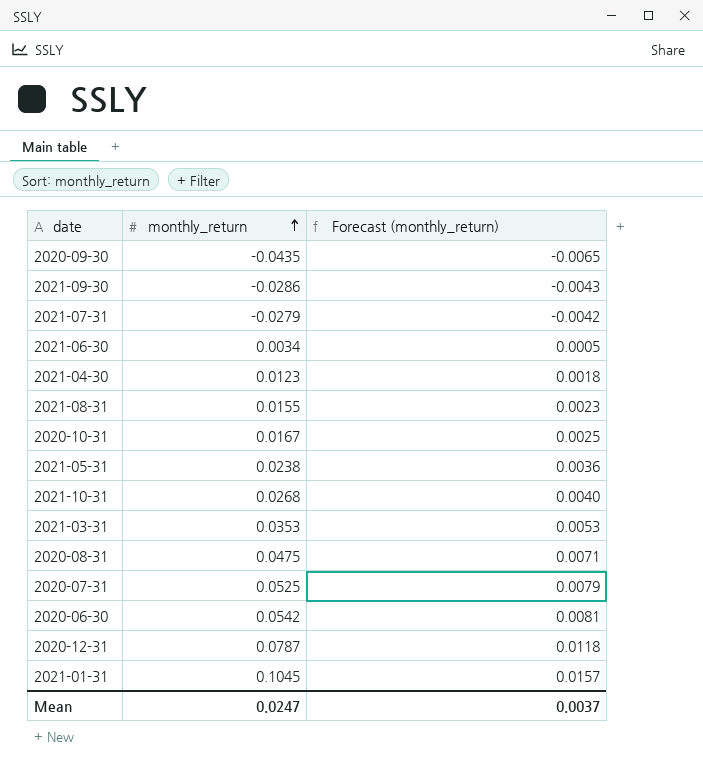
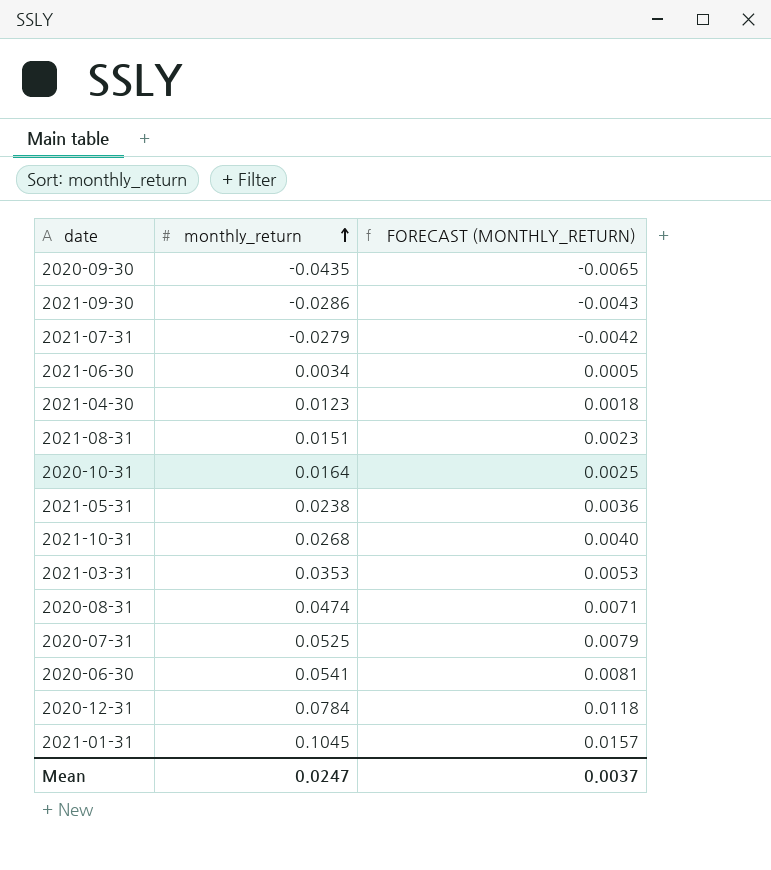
column name: Forecast (monthly_return) -> FORECAST (MONTHLY_RETURN)
2021-08-31 | monthly_return: 0.0155 -> 0.0151
2020-10-31 | monthly_return: 0.0167 -> 0.0164
2020-08-31 | monthly_return: 0.0475 -> 0.0474
2020-06-30 | monthly_return: 0.0542 -> 0.0541
2020-12-31 | monthly_return: 0.0787 -> 0.0784

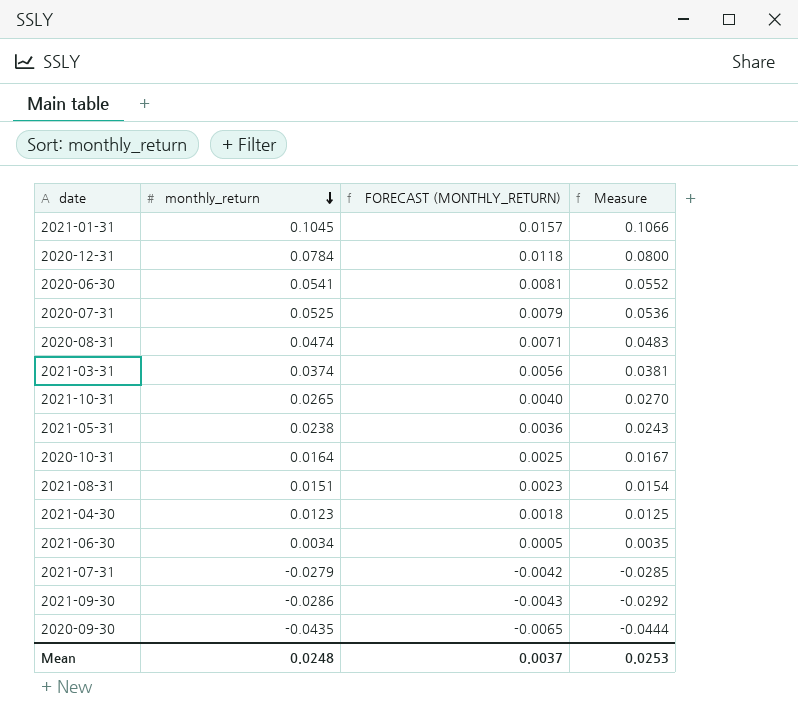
row order: monthly_return ascending -> monthly_return descending
column Measure | formula: none -> [monthly_return] * 1.02
2021-03-31 | monthly_return: 0.0353 -> 0.0374
2021-03-31 | FORECAST (MONTHLY_RETURN): 0.0053 -> 0.0056
2021-10-31 | monthly_return: 0.0268 -> 0.0265
Mean | monthly_return: 0.0247 -> 0.0248

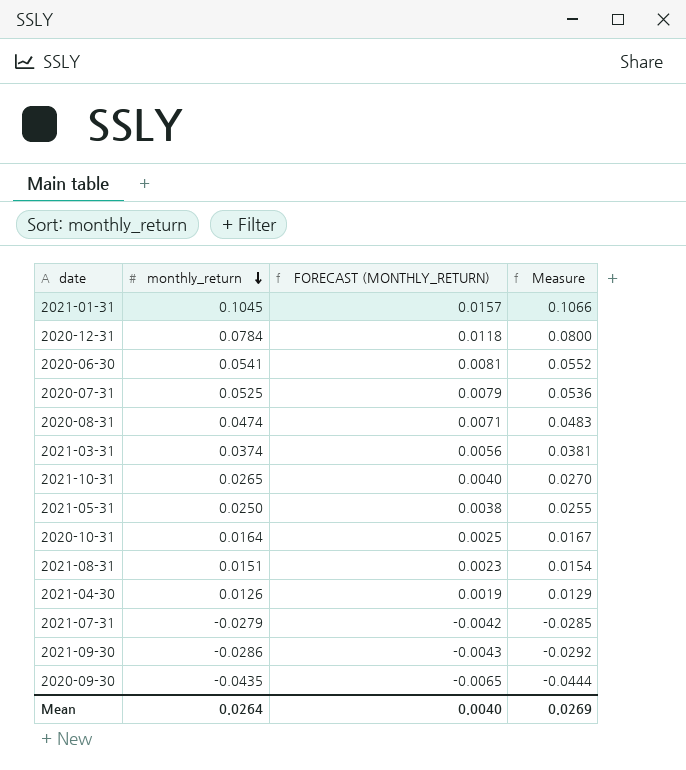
row 2021-06-30: 0.0034 | 0.0005 | 0.0035 -> none
2021-05-31 | monthly_return: 0.0238 -> 0.0250
2021-05-31 | FORECAST (MONTHLY_RETURN): 0.0036 -> 0.0038
2021-05-31 | Measure: 0.0243 -> 0.0255
2021-04-30 | monthly_return: 0.0123 -> 0.0126
2021-04-30 | FORECAST (MONTHLY_RETURN): 0.0018 -> 0.0019
2021-04-30 | Measure: 0.0125 -> 0.0129
Mean | monthly_return: 0.0248 -> 0.0264
Mean | FORECAST (MONTHLY_RETURN): 0.0037 -> 0.0040
Mean | Measure: 0.0253 -> 0.0269

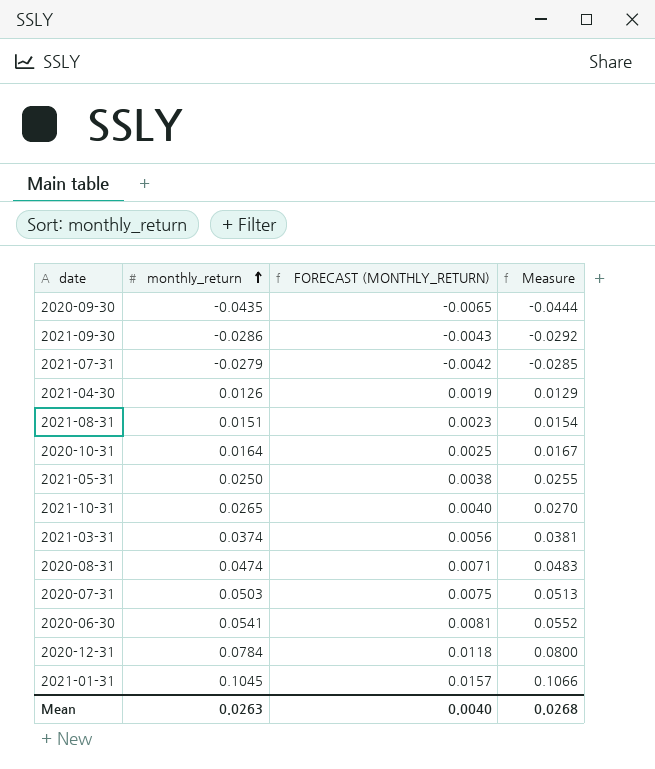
row order: monthly_return descending -> monthly_return ascending
2020-07-31 | monthly_return: 0.0525 -> 0.0503
2020-07-31 | FORECAST (MONTHLY_RETURN): 0.0079 -> 0.0075
2020-07-31 | Measure: 0.0536 -> 0.0513
Mean | monthly_return: 0.0264 -> 0.0263
Mean | Measure: 0.0269 -> 0.0268

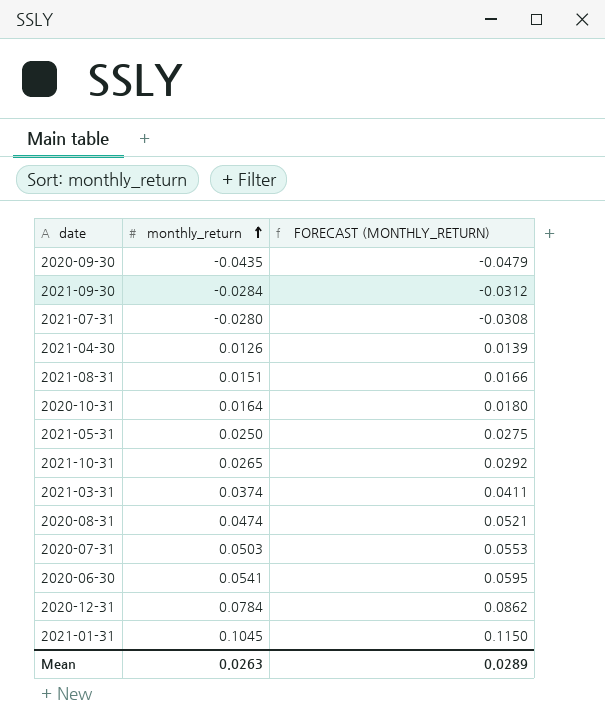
column Measure | formula: [monthly_return] * 1.02 -> none
column FORECAST (MONTHLY_RETURN) | formula: [monthly_return] * 0.15 -> [monthly_return] * 1.1
2021-09-30 | monthly_return: -0.0286 -> -0.0284
2021-07-31 | monthly_return: -0.0279 -> -0.0280
Mean | FORECAST (MONTHLY_RETURN): 0.0040 -> 0.0289

